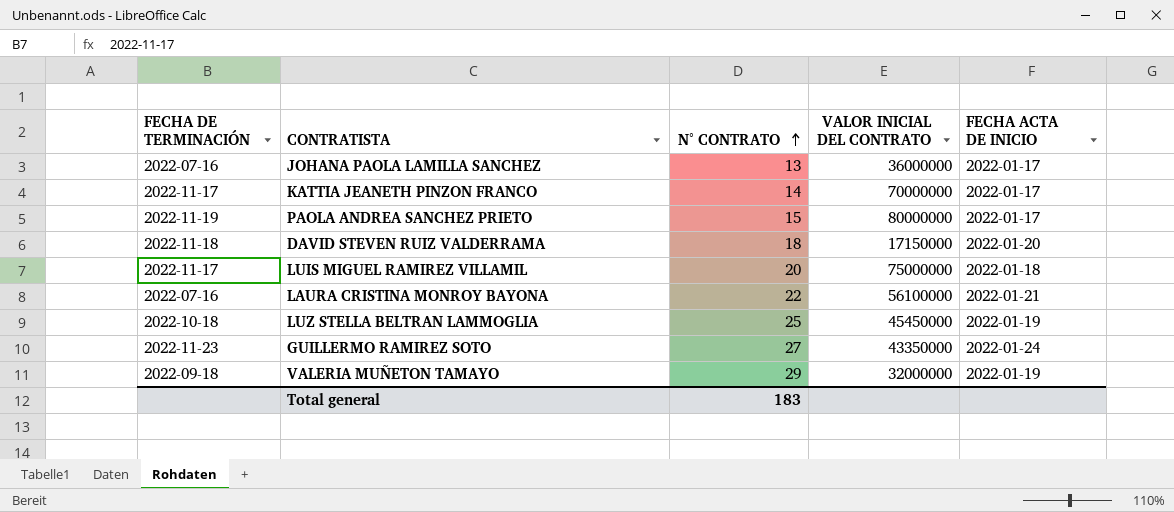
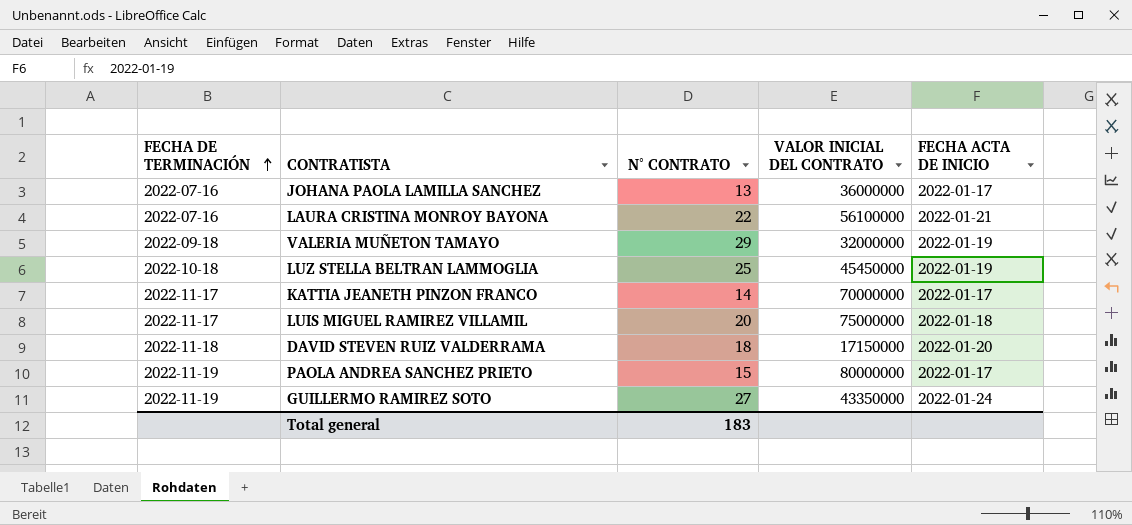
row order: N° CONTRATO ascending -> FECHA DE TERMINACIÓN ascending
GUILLERMO RAMIREZ SOTO | FECHA DE TERMINACIÓN: 2022-11-23 -> 2022-11-19

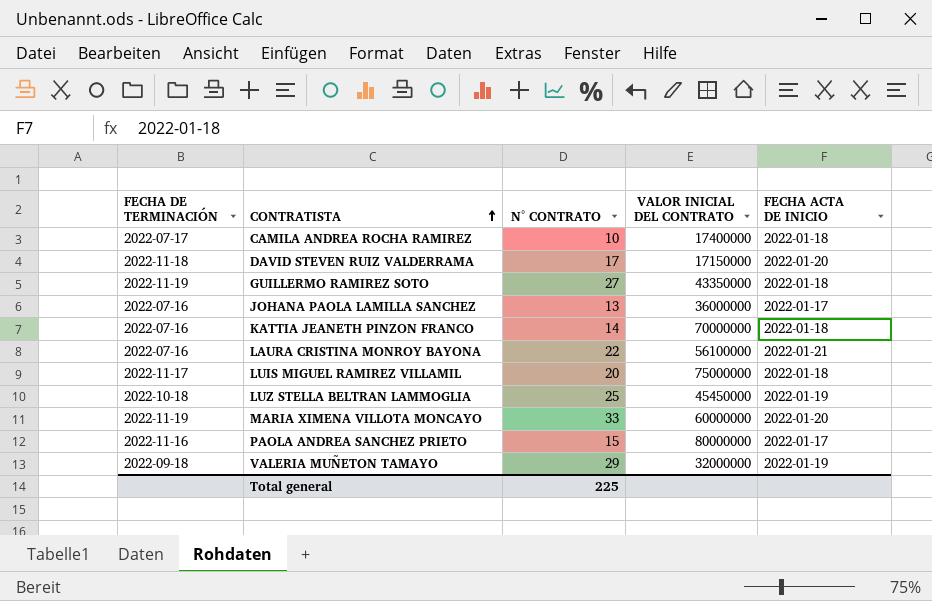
row order: FECHA DE TERMINACIÓN ascending -> CONTRATISTA ascending
row CAMILA ANDREA ROCHA RAMIREZ: none -> 2022-07-17 | 10 | 17400000 | 2022-01-18
DAVID STEVEN RUIZ VALDERRAMA | N° CONTRATO: 18 -> 17
GUILLERMO RAMIREZ SOTO | FECHA ACTA DE INICIO: 2022-01-24 -> 2022-01-18
KATTIA JEANETH PINZON FRANCO | FECHA DE TERMINACIÓN: 2022-11-17 -> 2022-07-16
KATTIA JEANETH PINZON FRANCO | FECHA ACTA DE INICIO: 2022-01-17 -> 2022-01-18
row MARIA XIMENA VILLOTA MONCAYO: none -> 2022-11-19 | 33 | 60000000 | 2022-01-20
PAOLA ANDREA SANCHEZ PRIETO | FECHA DE TERMINACIÓN: 2022-11-19 -> 2022-11-16
Total general | N° CONTRATO: 183 -> 225

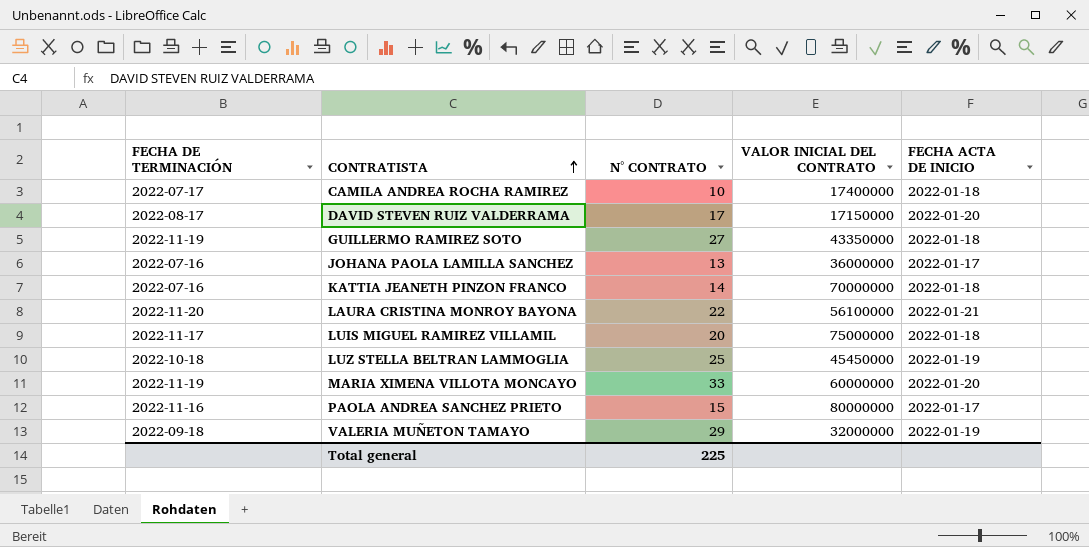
DAVID STEVEN RUIZ VALDERRAMA | FECHA DE TERMINACIÓN: 2022-11-18 -> 2022-08-17
LAURA CRISTINA MONROY BAYONA | FECHA DE TERMINACIÓN: 2022-07-16 -> 2022-11-20

